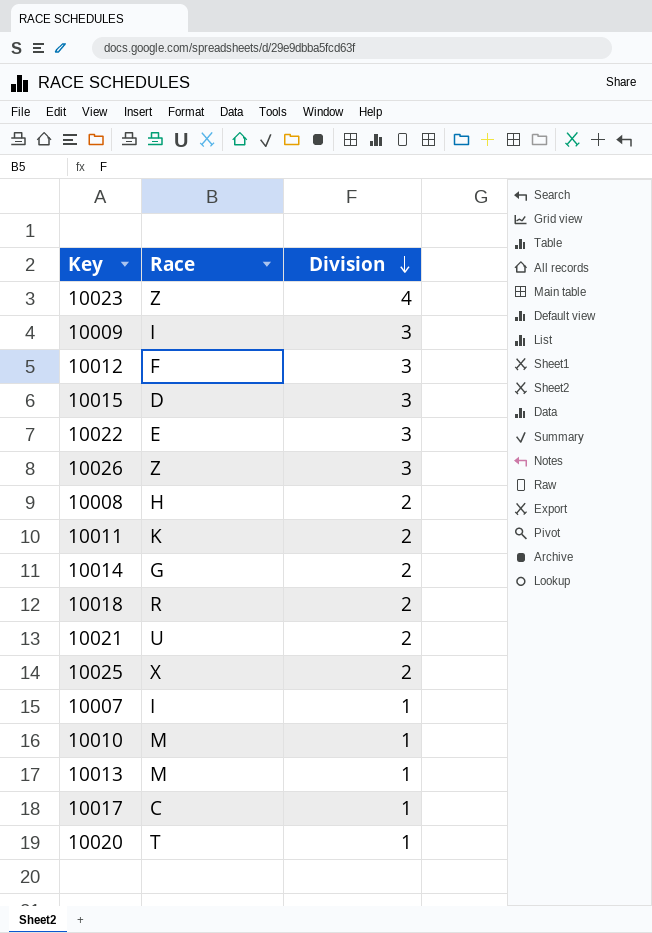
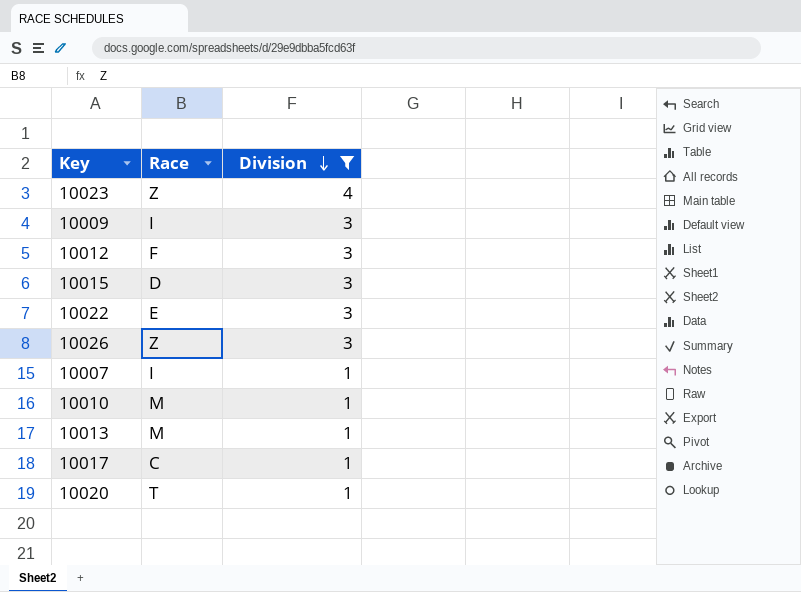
filter: none -> Division != 2

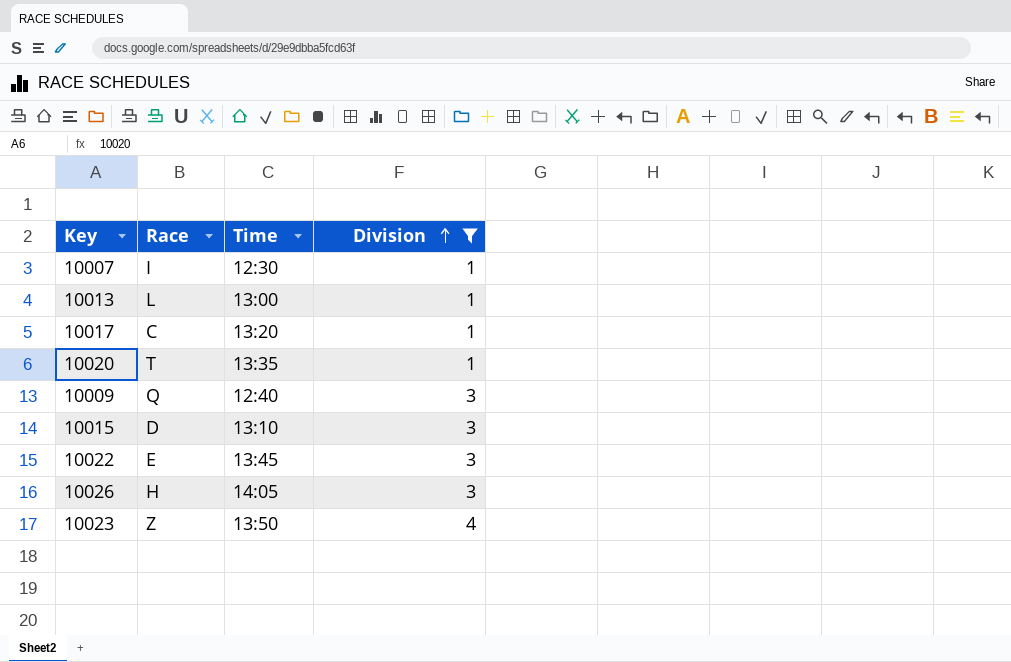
row order: Division descending -> Division ascending
column Time | position: none -> 3
row 10012: F | 3 -> none
row 10010: M | 1 -> none
10013 | Race: M -> L
10009 | Race: I -> Q
10026 | Race: Z -> H

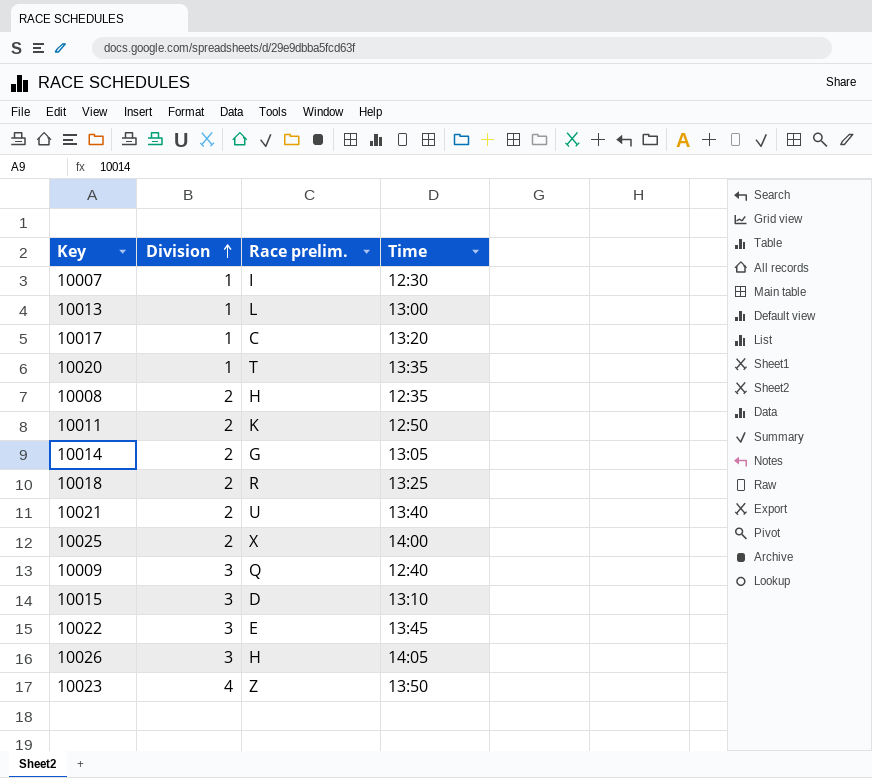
filter: Division != 2 -> none
column Division | position: 4 -> 2
column name: Race -> Race prelim.

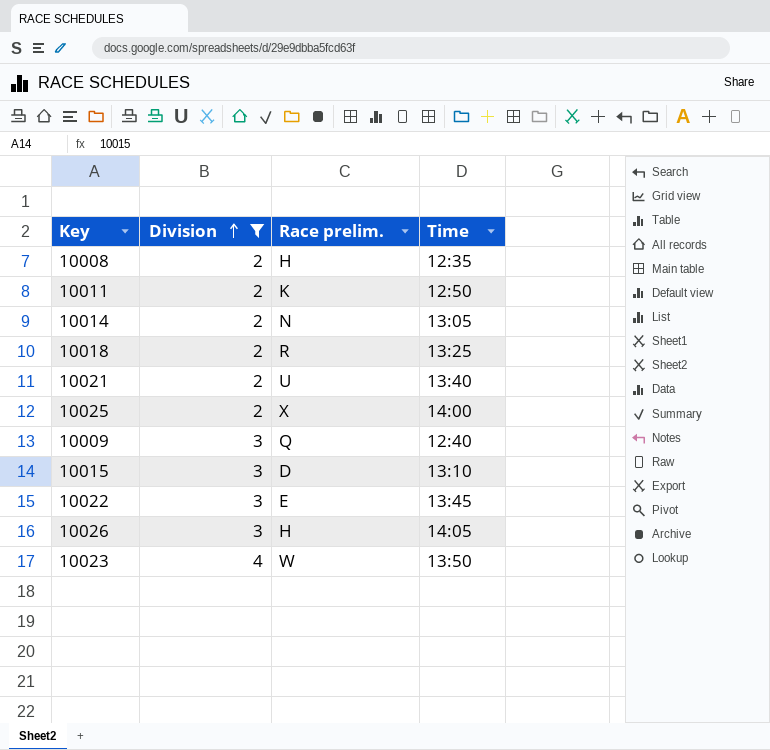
filter: none -> Division != 1
10014 | Race prelim.: G -> N
10023 | Race prelim.: Z -> W

